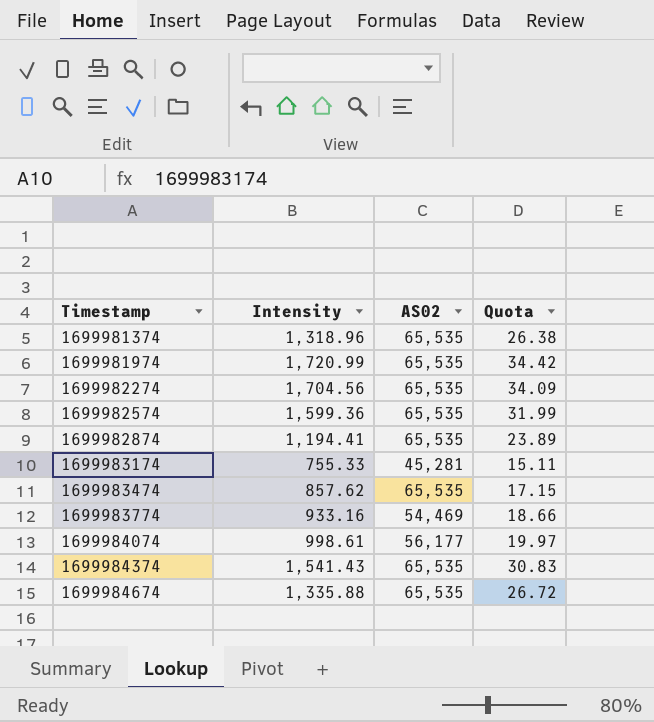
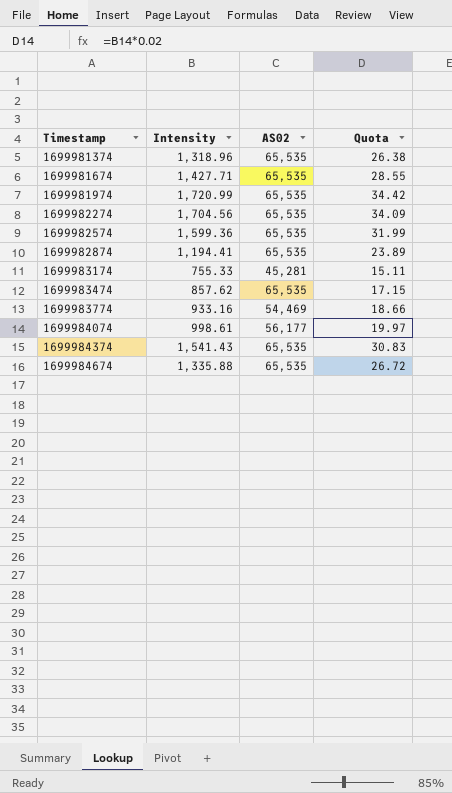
row 1699981674: none -> 1,427.71 | 65,535 | 28.55

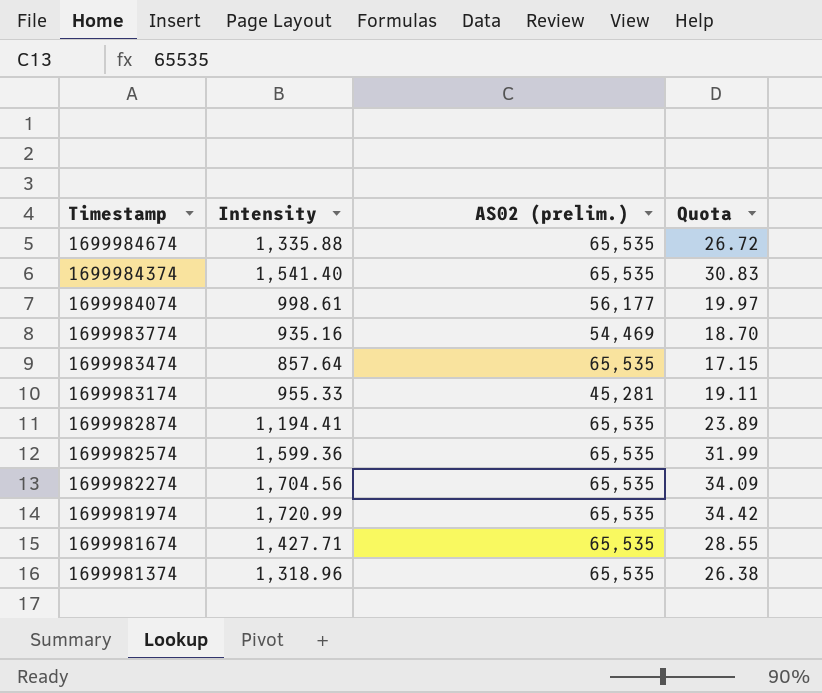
row order: Timestamp ascending -> Timestamp descending
column name: AS02 -> AS02 (prelim.)
1699984374 | Intensity: 1,541.43 -> 1,541.40
1699983774 | Intensity: 933.16 -> 935.16
1699983774 | Quota: 18.66 -> 18.70
1699983474 | Intensity: 857.62 -> 857.64
1699983174 | Intensity: 755.33 -> 955.33
1699983174 | Quota: 15.11 -> 19.11

